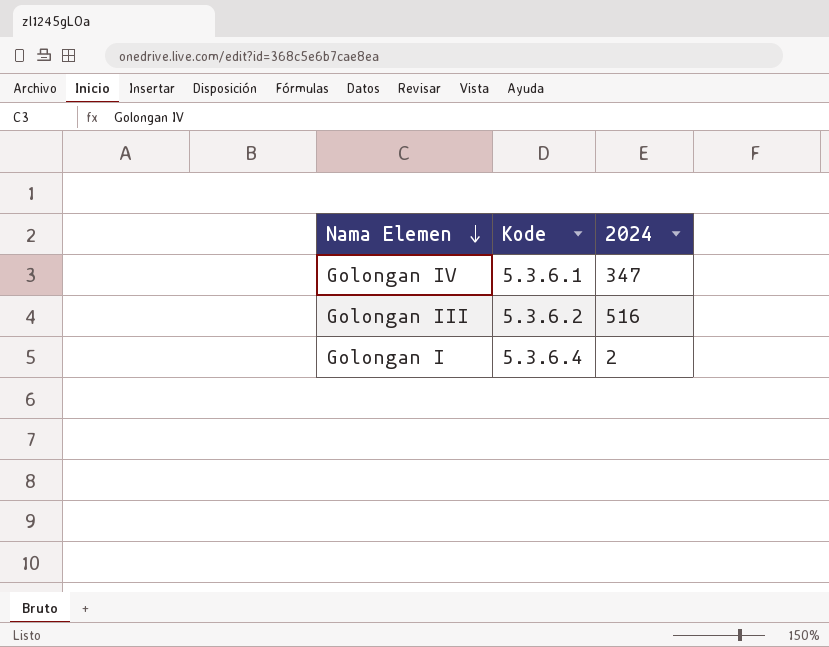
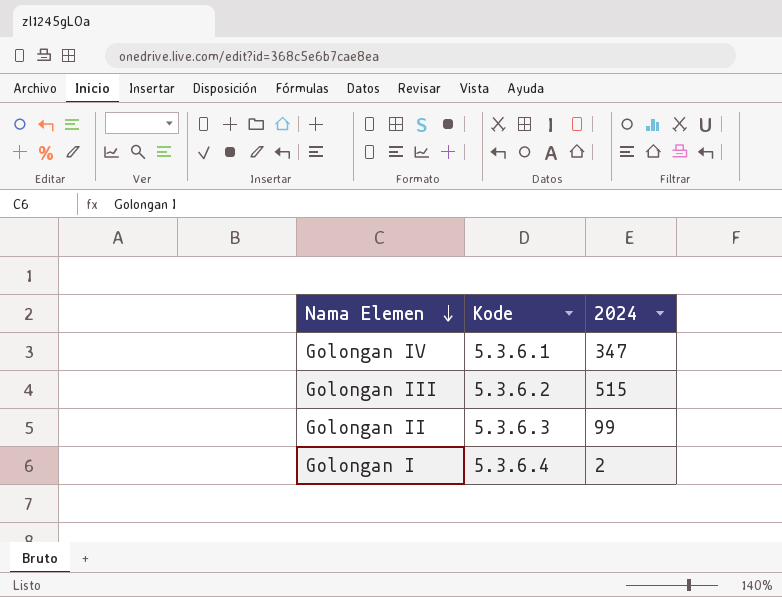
Golongan III | 2024: 516 -> 515
row Golongan II: none -> 5.3.6.3 | 99

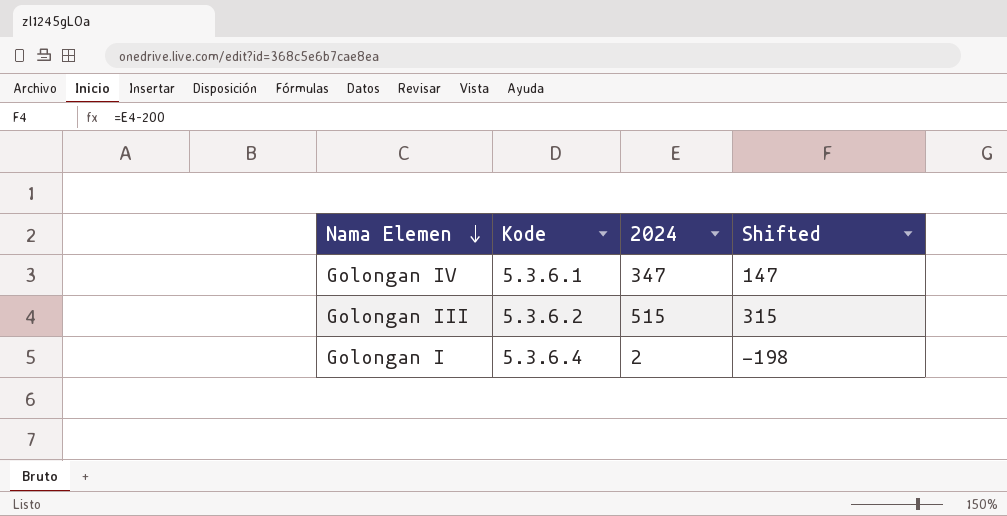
column Shifted | formula: none -> [2024] - 200
row Golongan II: 5.3.6.3 | 99 -> none

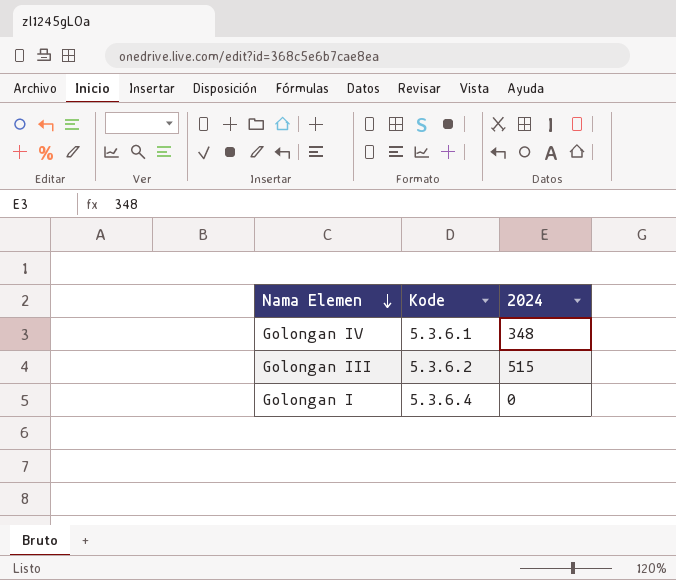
column Shifted | formula: [2024] - 200 -> none
Golongan IV | 2024: 347 -> 348
Golongan I | 2024: 2 -> 0

